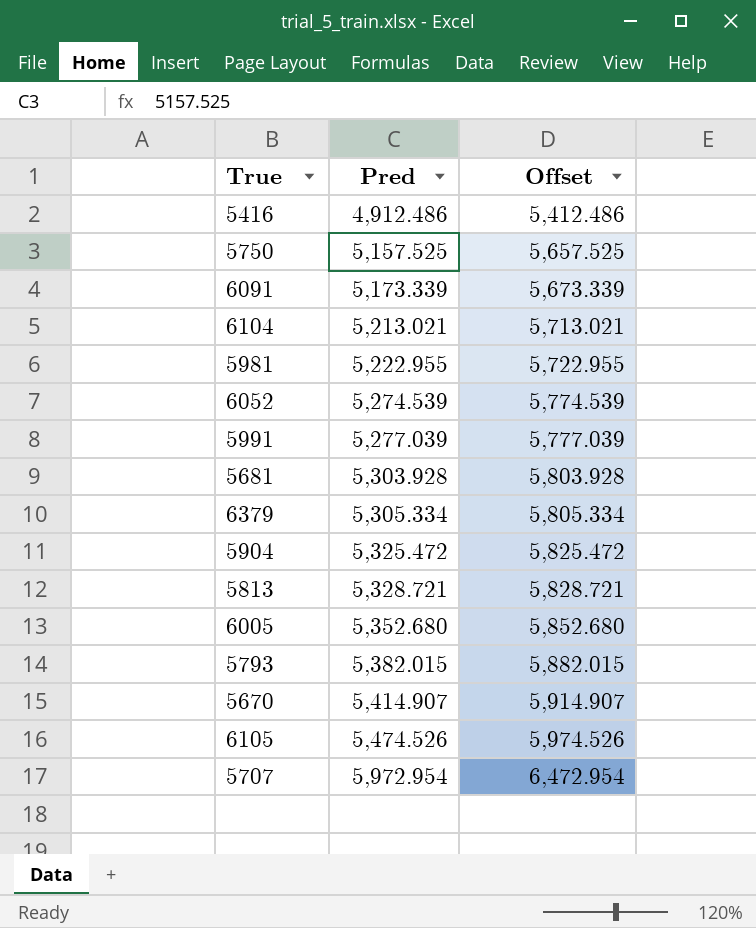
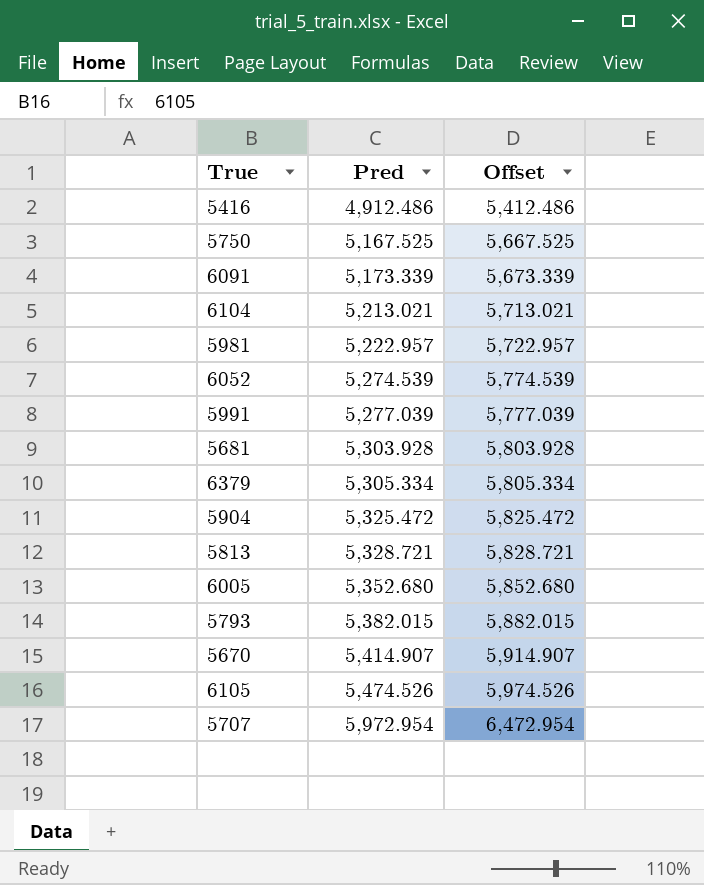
5750 | Pred: 5,157.525 -> 5,167.525
5750 | Offset: 5,657.525 -> 5,667.525
5981 | Pred: 5,222.955 -> 5,222.957
5981 | Offset: 5,722.955 -> 5,722.957

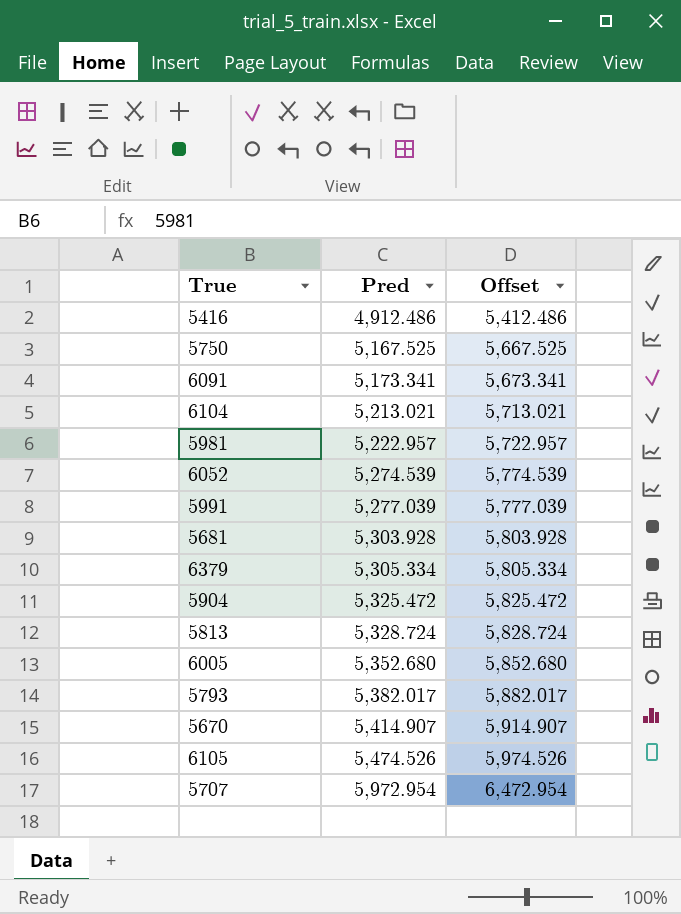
6091 | Pred: 5,173.339 -> 5,173.341
6091 | Offset: 5,673.339 -> 5,673.341
5813 | Pred: 5,328.721 -> 5,328.724
5813 | Offset: 5,828.721 -> 5,828.724
5793 | Pred: 5,382.015 -> 5,382.017
5793 | Offset: 5,882.015 -> 5,882.017

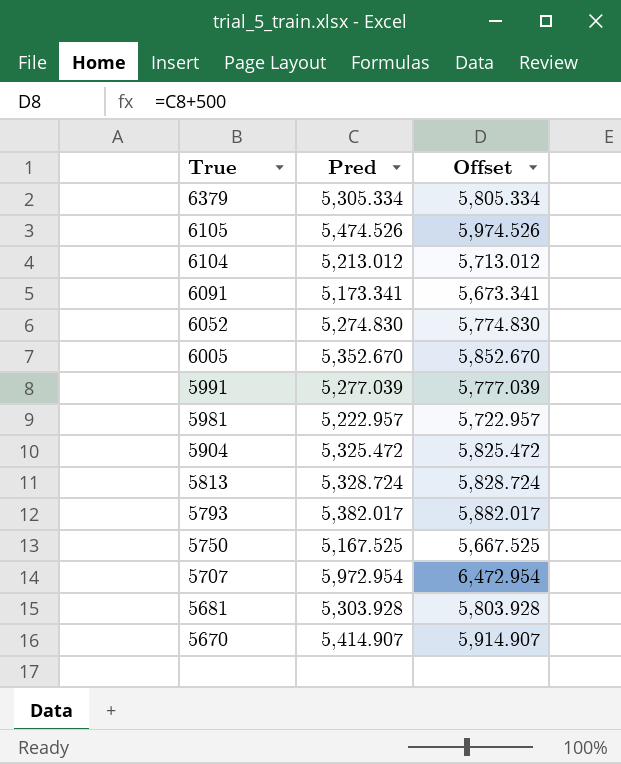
row order: Pred ascending -> True descending
row 5416: 4,912.486 | 5,412.486 -> none
6104 | Pred: 5,213.021 -> 5,213.012
6104 | Offset: 5,713.021 -> 5,713.012
6052 | Pred: 5,274.539 -> 5,274.830
6052 | Offset: 5,774.539 -> 5,774.830
6005 | Pred: 5,352.680 -> 5,352.670
6005 | Offset: 5,852.680 -> 5,852.670

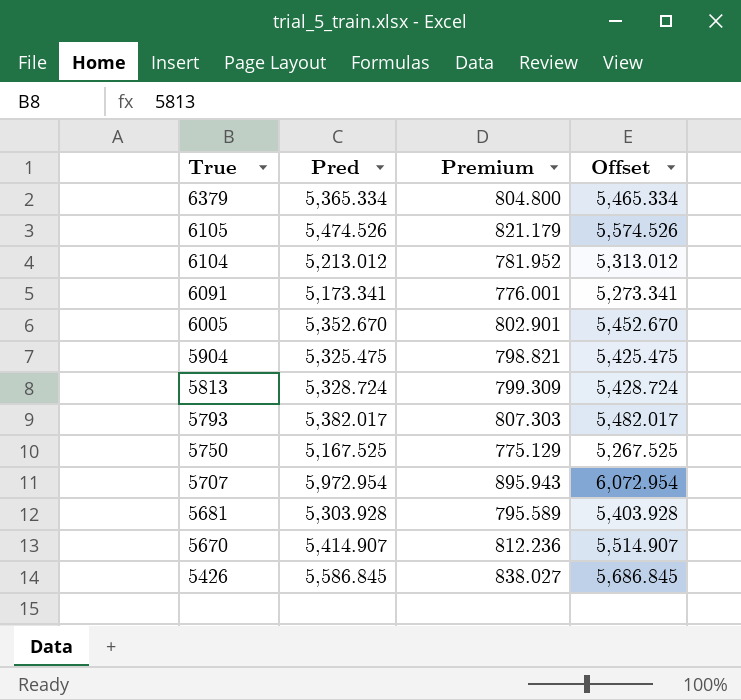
column Premium | formula: none -> [Pred] * 0.15
column Offset | formula: [Pred] + 500 -> [Pred] + 100
row 6052: 5,274.830 | 5,774.830 -> none
row 5991: 5,277.039 | 5,777.039 -> none
row 5981: 5,222.957 | 5,722.957 -> none
6379 | Pred: 5,305.334 -> 5,365.334
5904 | Pred: 5,325.472 -> 5,325.475
row 5426: none -> 5,586.845 | 838.027 | 5,686.845

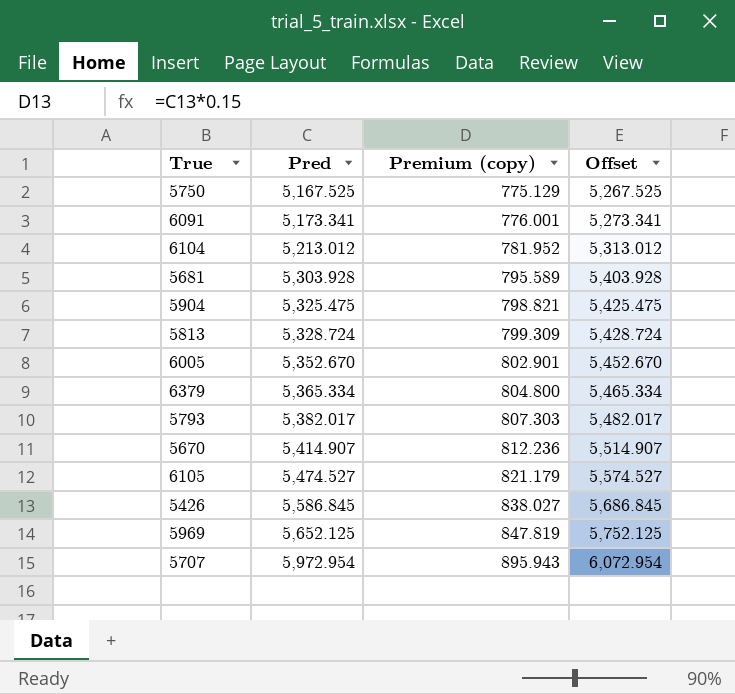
row order: True descending -> Pred ascending
column name: Premium -> Premium (copy)
6105 | Pred: 5,474.526 -> 5,474.527
6105 | Offset: 5,574.526 -> 5,574.527
row 5969: none -> 5,652.125 | 847.819 | 5,752.125

